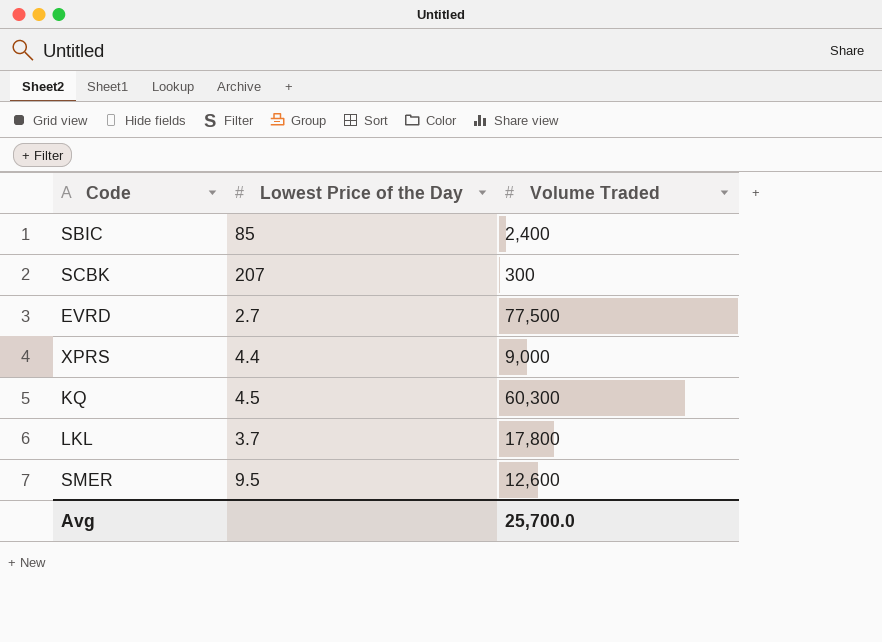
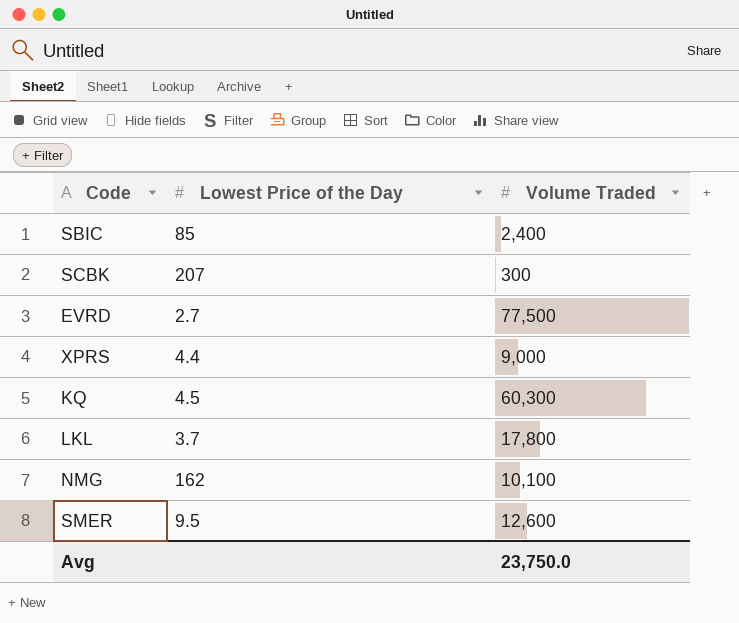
row NMG: none -> 162 | 10,100
Avg | Volume Traded: 25,700.0 -> 23,750.0

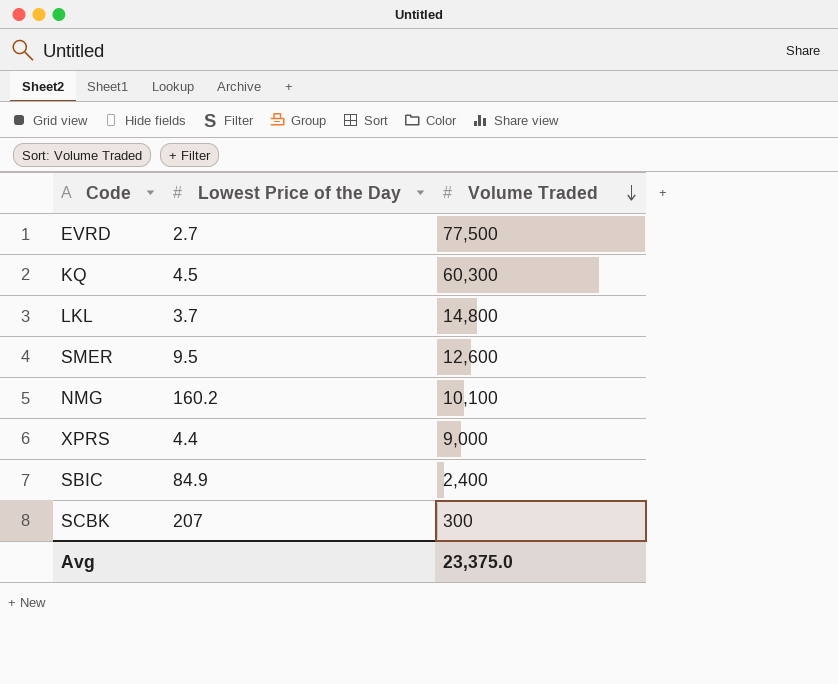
row order: none -> Volume Traded descending
LKL | Volume Traded: 17,800 -> 14,800
NMG | Lowest Price of the Day: 162 -> 160.2
SBIC | Lowest Price of the Day: 85 -> 84.9
Avg | Volume Traded: 23,750.0 -> 23,375.0

